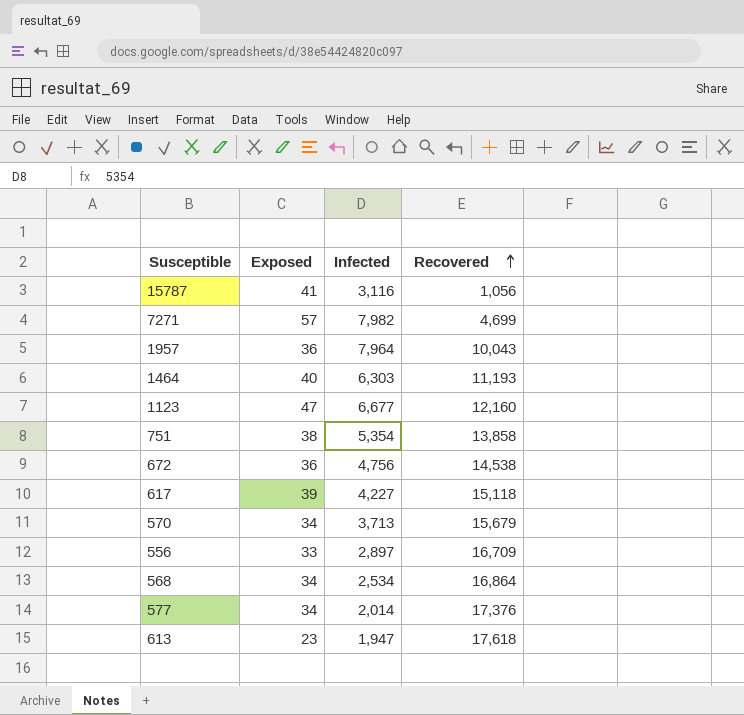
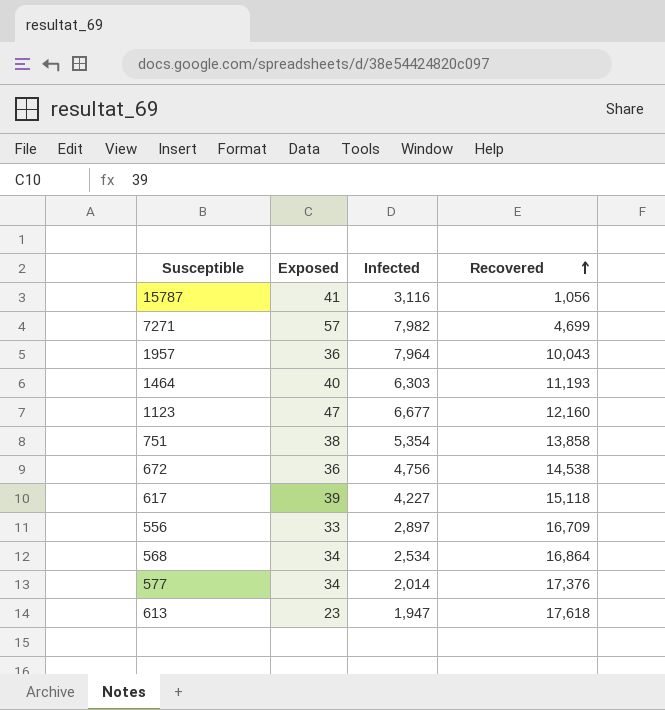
row 570: 34 | 3,713 | 15,679 -> none

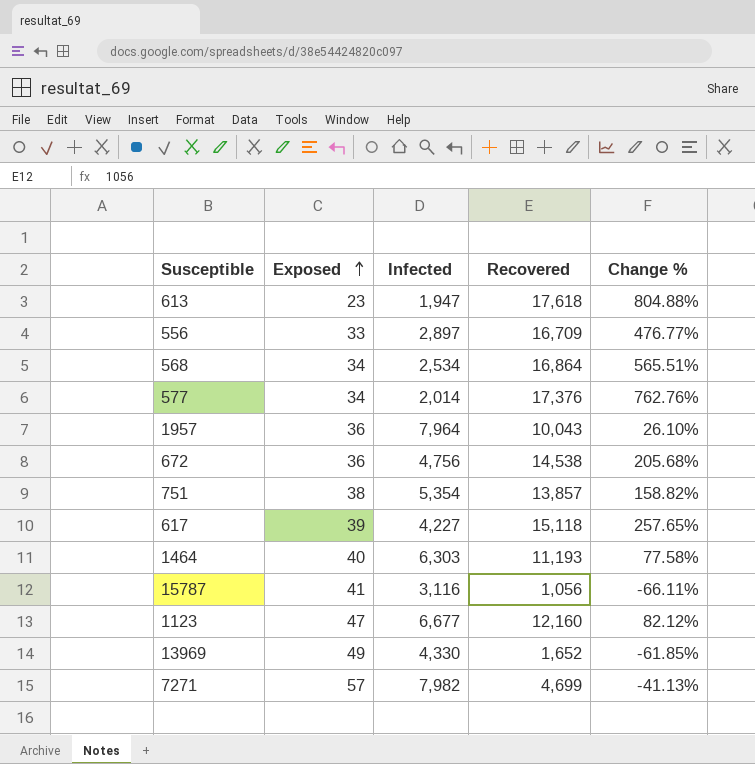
row order: Recovered ascending -> Exposed ascending
column Change % | formula: none -> ([Recovered] - [Infected]) / [Infected]
751 | Recovered: 13,858 -> 13,857
row 13969: none -> 49 | 4,330 | 1,652 | -61.85%

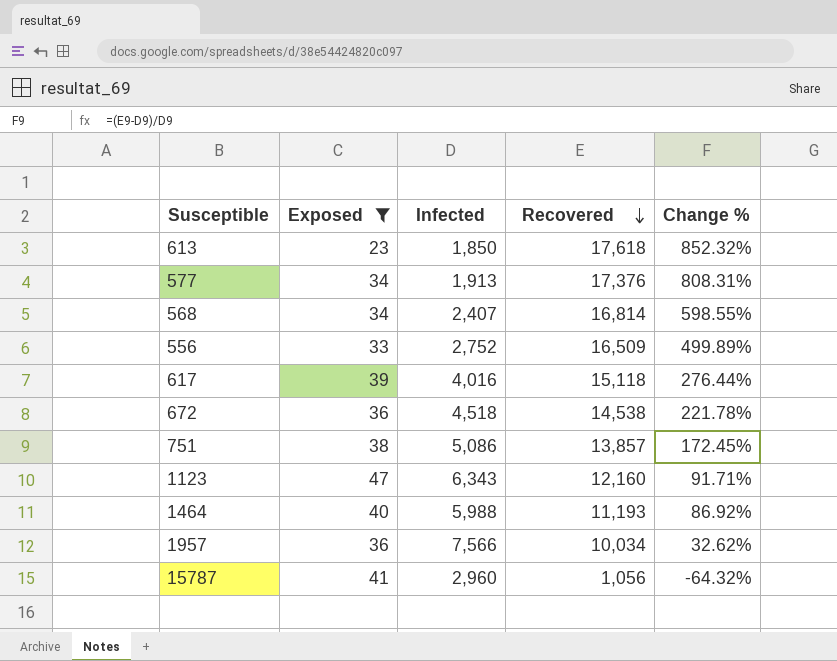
filter: none -> Exposed <= 47
row order: Exposed ascending -> Recovered descending
613 | Infected: 1,947 -> 1,850
613 | Change %: 804.88% -> 852.32%
577 | Infected: 2,014 -> 1,913
577 | Change %: 762.76% -> 808.31%
568 | Infected: 2,534 -> 2,407
568 | Recovered: 16,864 -> 16,814
568 | Change %: 565.51% -> 598.55%
556 | Infected: 2,897 -> 2,752
556 | Recovered: 16,709 -> 16,509
556 | Change %: 476.77% -> 499.89%
617 | Infected: 4,227 -> 4,016
617 | Change %: 257.65% -> 276.44%
672 | Infected: 4,756 -> 4,518
672 | Change %: 205.68% -> 221.78%
751 | Infected: 5,354 -> 5,086
751 | Change %: 158.82% -> 172.45%
1123 | Infected: 6,677 -> 6,343
1123 | Change %: 82.12% -> 91.71%
1464 | Infected: 6,303 -> 5,988
1464 | Change %: 77.58% -> 86.92%
1957 | Infected: 7,964 -> 7,566
1957 | Recovered: 10,043 -> 10,034
1957 | Change %: 26.10% -> 32.62%
15787 | Infected: 3,116 -> 2,960
15787 | Change %: -66.11% -> -64.32%

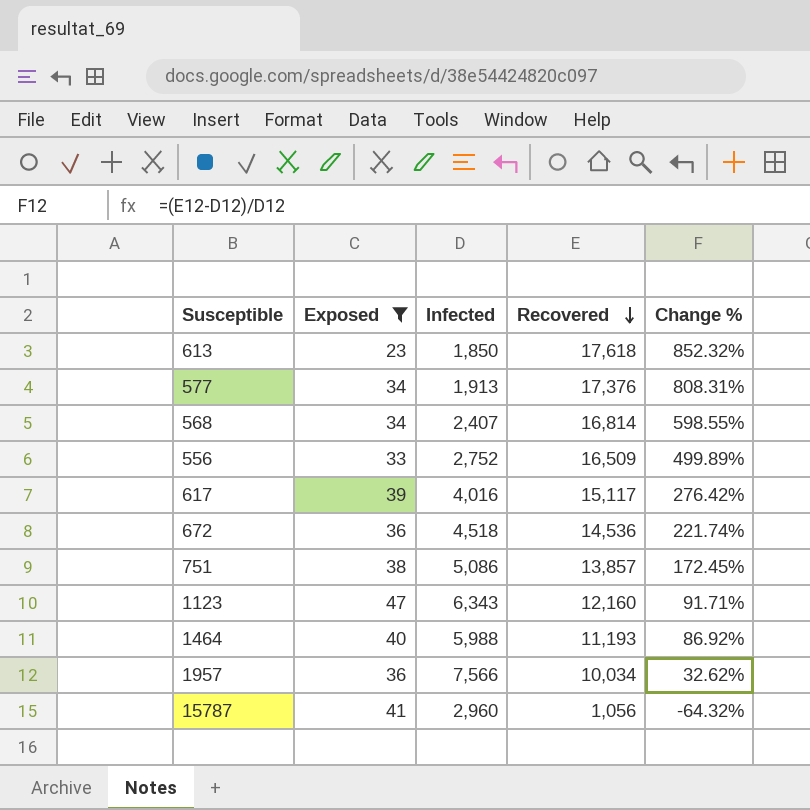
617 | Recovered: 15,118 -> 15,117
617 | Change %: 276.44% -> 276.42%
672 | Recovered: 14,538 -> 14,536
672 | Change %: 221.78% -> 221.74%

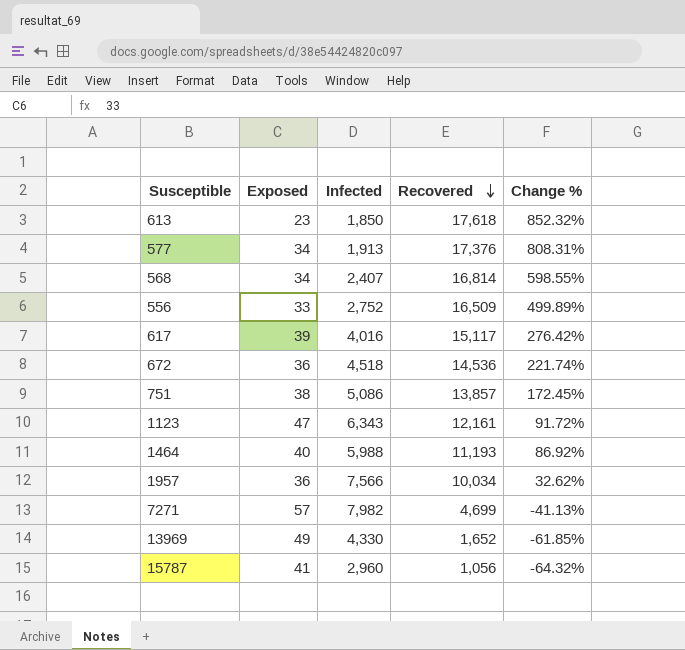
filter: Exposed <= 47 -> none
1123 | Recovered: 12,160 -> 12,161
1123 | Change %: 91.71% -> 91.72%

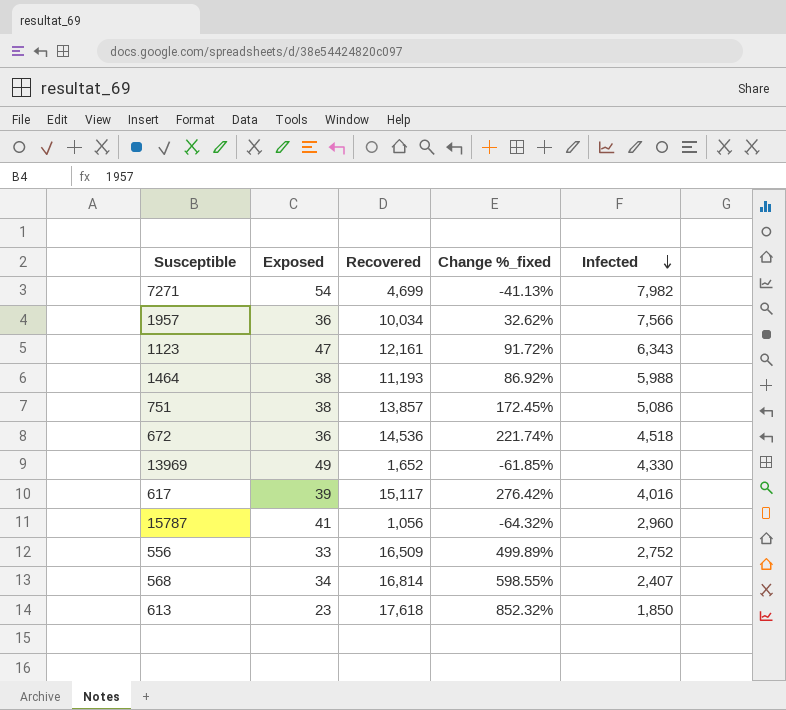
row order: Recovered descending -> Infected descending
column name: Change % -> Change %_fixed
column Infected | position: 3 -> 5
row 577: 34 | 1,913 | 17,376 | 808.31% -> none
7271 | Exposed: 57 -> 54
1464 | Exposed: 40 -> 38

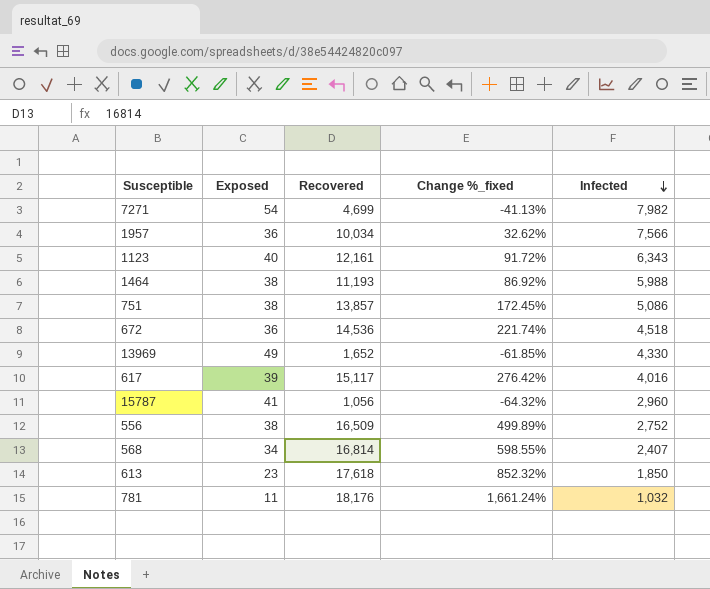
1123 | Exposed: 47 -> 40
556 | Exposed: 33 -> 38
row 781: none -> 11 | 18,176 | 1,661.24% | 1,032

